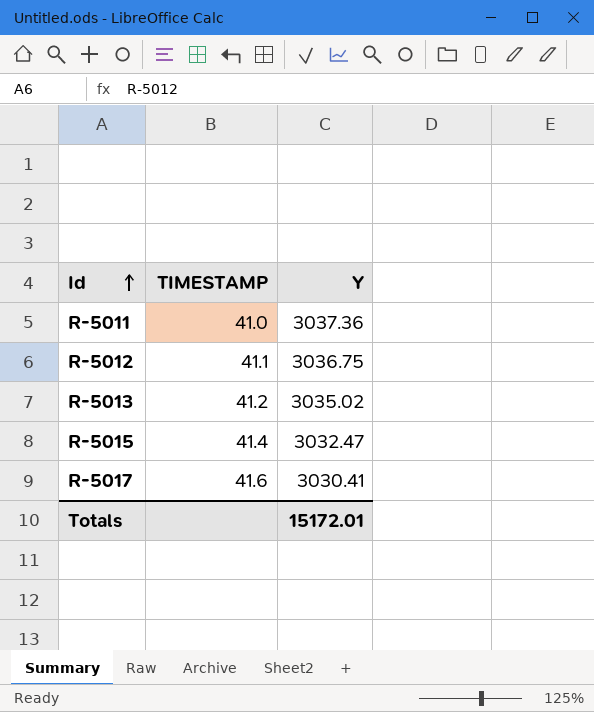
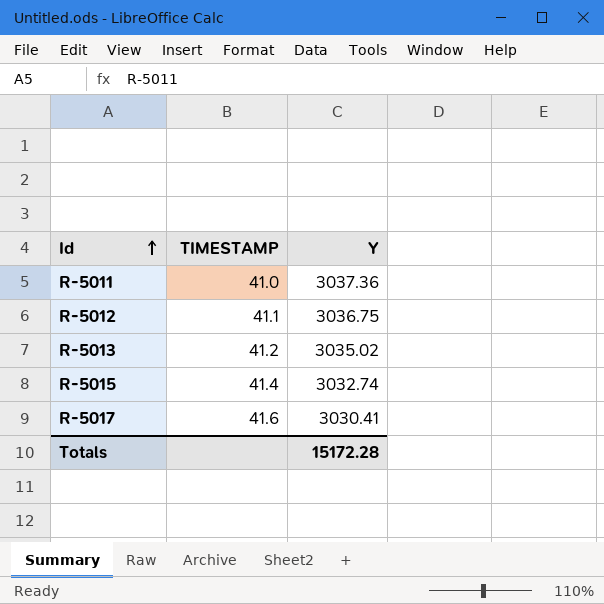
R-5015 | Y: 3032.47 -> 3032.74
Totals | Y: 15172.01 -> 15172.28

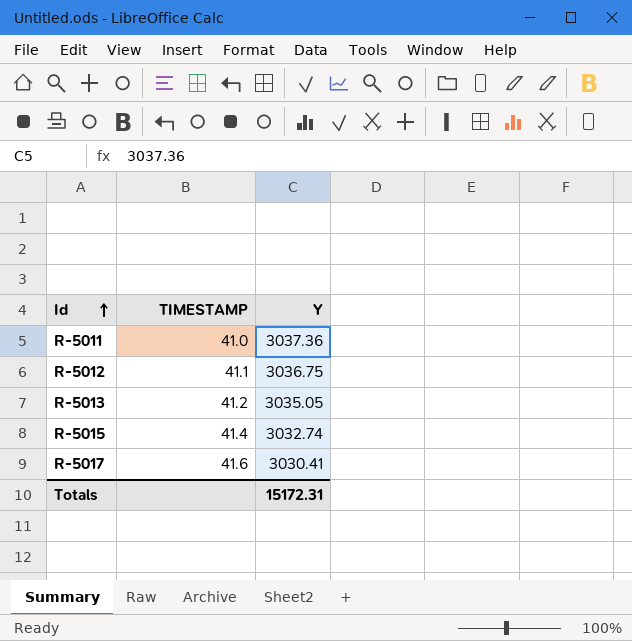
R-5013 | Y: 3035.02 -> 3035.05
Totals | Y: 15172.28 -> 15172.31

